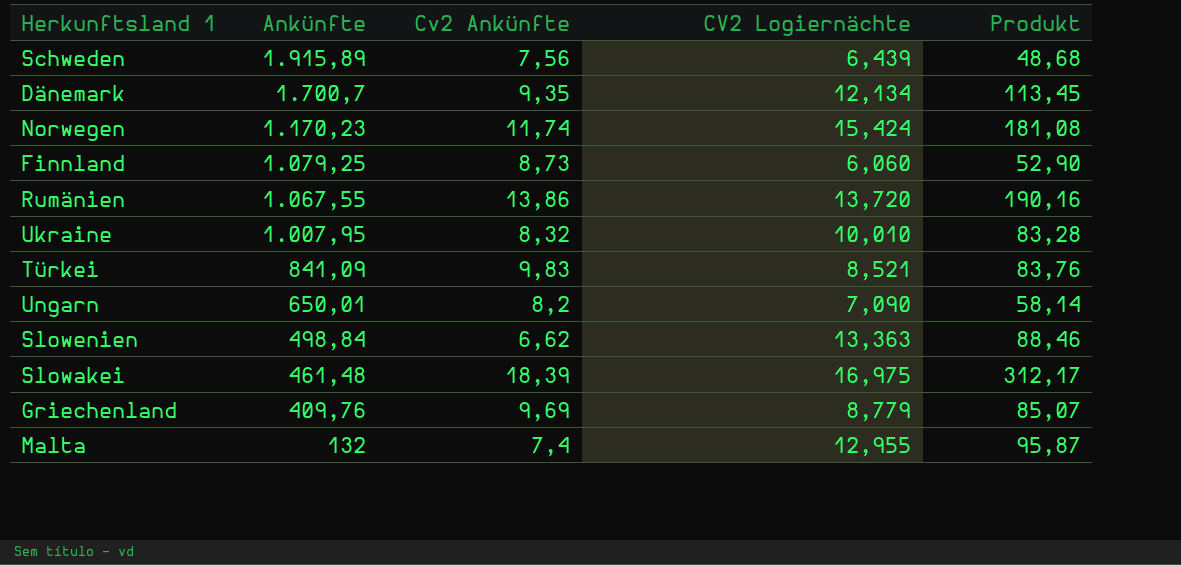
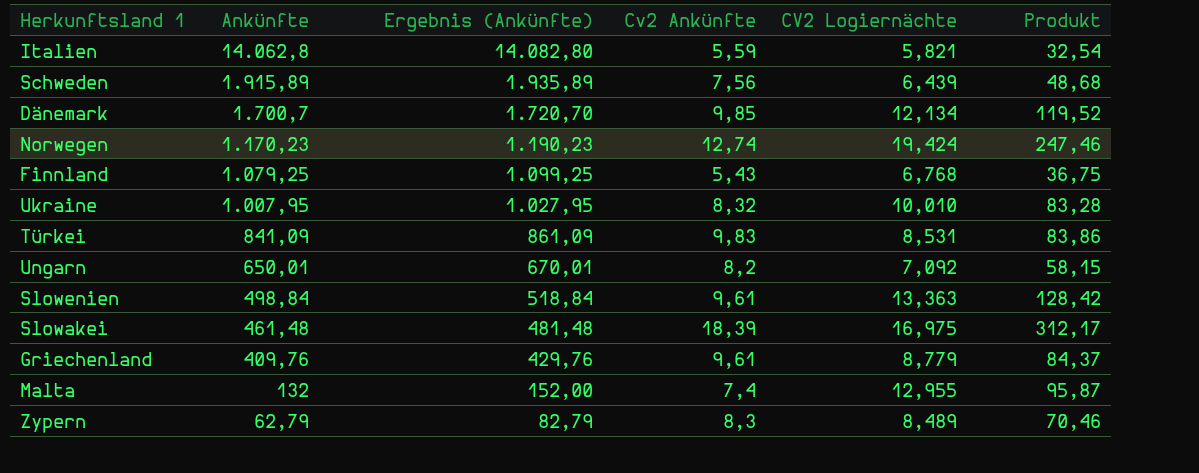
column Ergebnis (Ankünfte) | formula: none -> [Ankünfte] + 20
row Rumänien: 1.067,55 | 13,86 | 13,720 | 190,16 -> none
row Italien: none -> 14.062,8 | 14.082,80 | 5,59 | 5,821 | 32,54
Dänemark | Cv2 Ankünfte: 9,35 -> 9,85
Dänemark | Produkt: 113,45 -> 119,52
Norwegen | Cv2 Ankünfte: 11,74 -> 12,74
Norwegen | CV2 Logiernächte: 15,424 -> 19,424
Norwegen | Produkt: 181,08 -> 247,46
Finnland | Cv2 Ankünfte: 8,73 -> 5,43
Finnland | CV2 Logiernächte: 6,060 -> 6,768
Finnland | Produkt: 52,90 -> 36,75
Türkei | CV2 Logiernächte: 8,521 -> 8,531
Türkei | Produkt: 83,76 -> 83,86
Ungarn | CV2 Logiernächte: 7,090 -> 7,092
Ungarn | Produkt: 58,14 -> 58,15
Slowenien | Cv2 Ankünfte: 6,62 -> 9,61
Slowenien | Produkt: 88,46 -> 128,42
Griechenland | Cv2 Ankünfte: 9,69 -> 9,61
Griechenland | Produkt: 85,07 -> 84,37
row Zypern: none -> 62,79 | 82,79 | 8,3 | 8,489 | 70,46

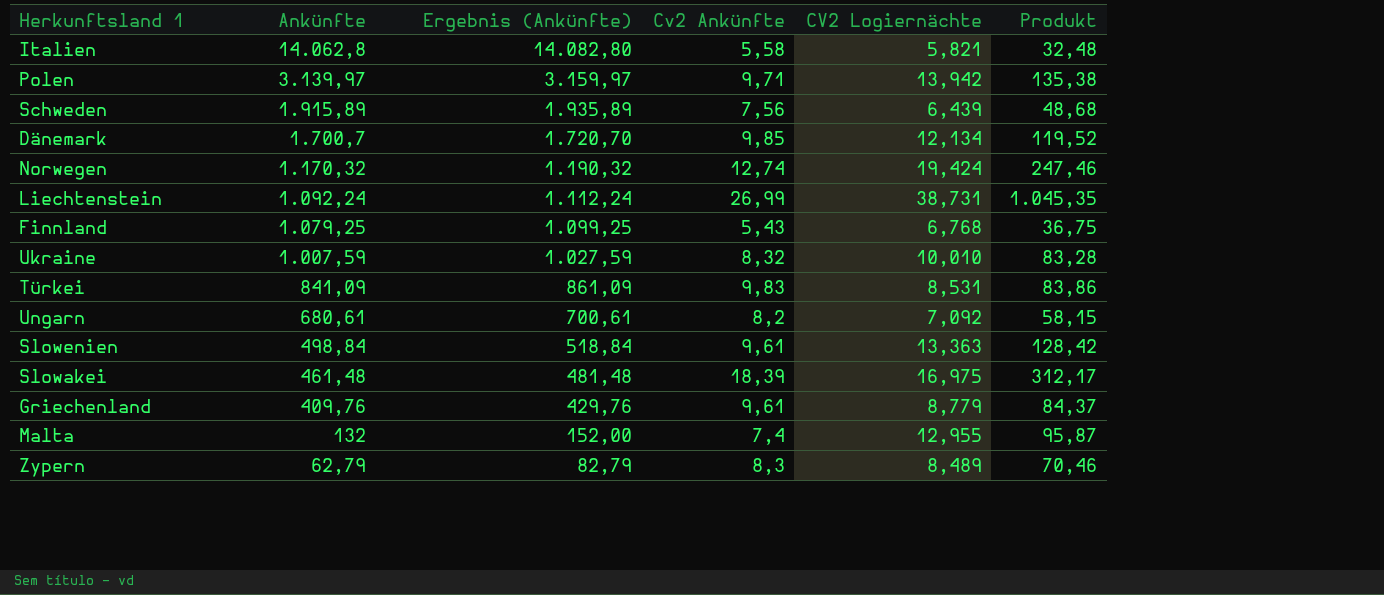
Italien | Cv2 Ankünfte: 5,59 -> 5,58
Italien | Produkt: 32,54 -> 32,48
row Polen: none -> 3.139,97 | 3.159,97 | 9,71 | 13,942 | 135,38
Norwegen | Ankünfte: 1.170,23 -> 1.170,32
Norwegen | Ergebnis (Ankünfte): 1.190,23 -> 1.190,32
row Liechtenstein: none -> 1.092,24 | 1.112,24 | 26,99 | 38,731 | 1.045,35
Ukraine | Ankünfte: 1.007,95 -> 1.007,59
Ukraine | Ergebnis (Ankünfte): 1.027,95 -> 1.027,59
Ungarn | Ankünfte: 650,01 -> 680,61
Ungarn | Ergebnis (Ankünfte): 670,01 -> 700,61

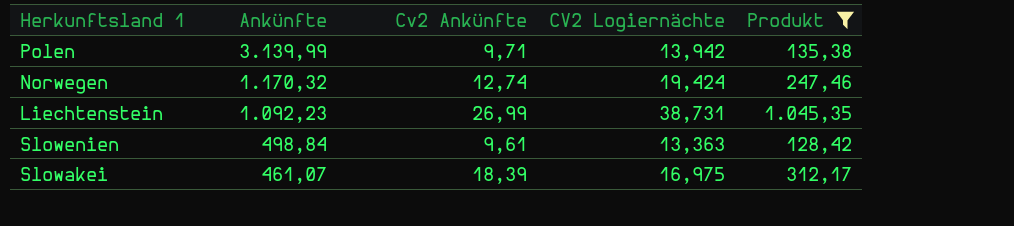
filter: none -> Produkt >= 128,42
column Ergebnis (Ankünfte) | formula: [Ankünfte] + 20 -> none
Polen | Ankünfte: 3.139,97 -> 3.139,99
Liechtenstein | Ankünfte: 1.092,24 -> 1.092,23
Slowakei | Ankünfte: 461,48 -> 461,07

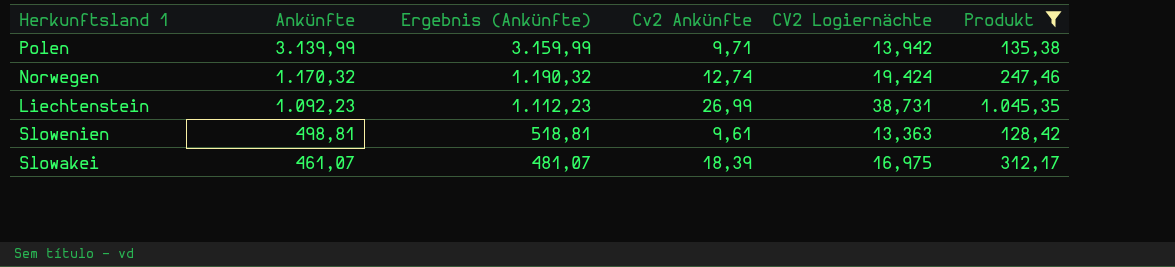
column Ergebnis (Ankünfte) | formula: none -> [Ankünfte] + 20
Slowenien | Ankünfte: 498,84 -> 498,81

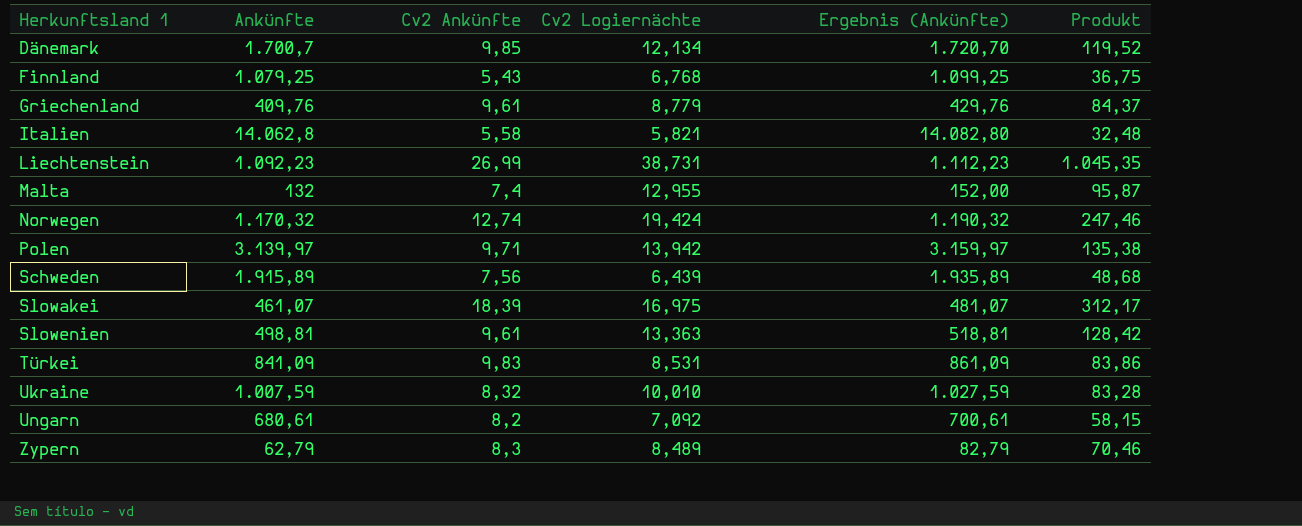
filter: Produkt >= 128,42 -> none
row order: Ankünfte descending -> Herkunftsland 1 ascending
column name: CV2 Logiernächte -> Cv2 Logiernächte
column Ergebnis (Ankünfte) | position: 3 -> 5
Polen | Ankünfte: 3.139,99 -> 3.139,97
Polen | Ergebnis (Ankünfte): 3.159,99 -> 3.159,97

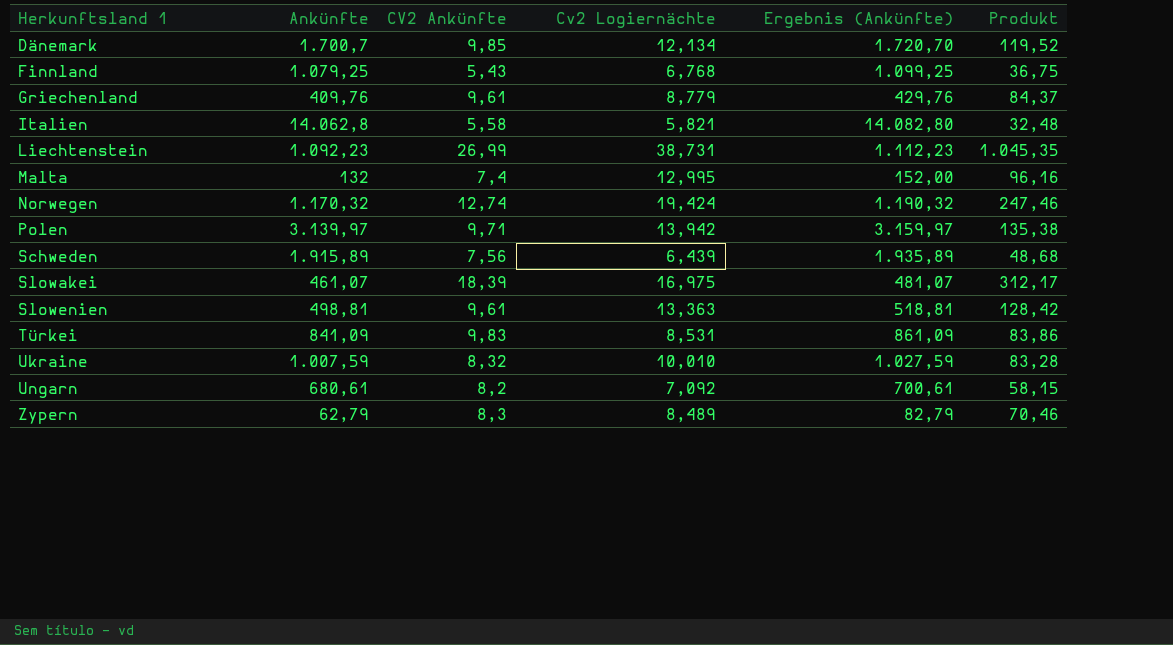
column name: Cv2 Ankünfte -> CV2 Ankünfte
Malta | Cv2 Logiernächte: 12,955 -> 12,995
Malta | Produkt: 95,87 -> 96,16

